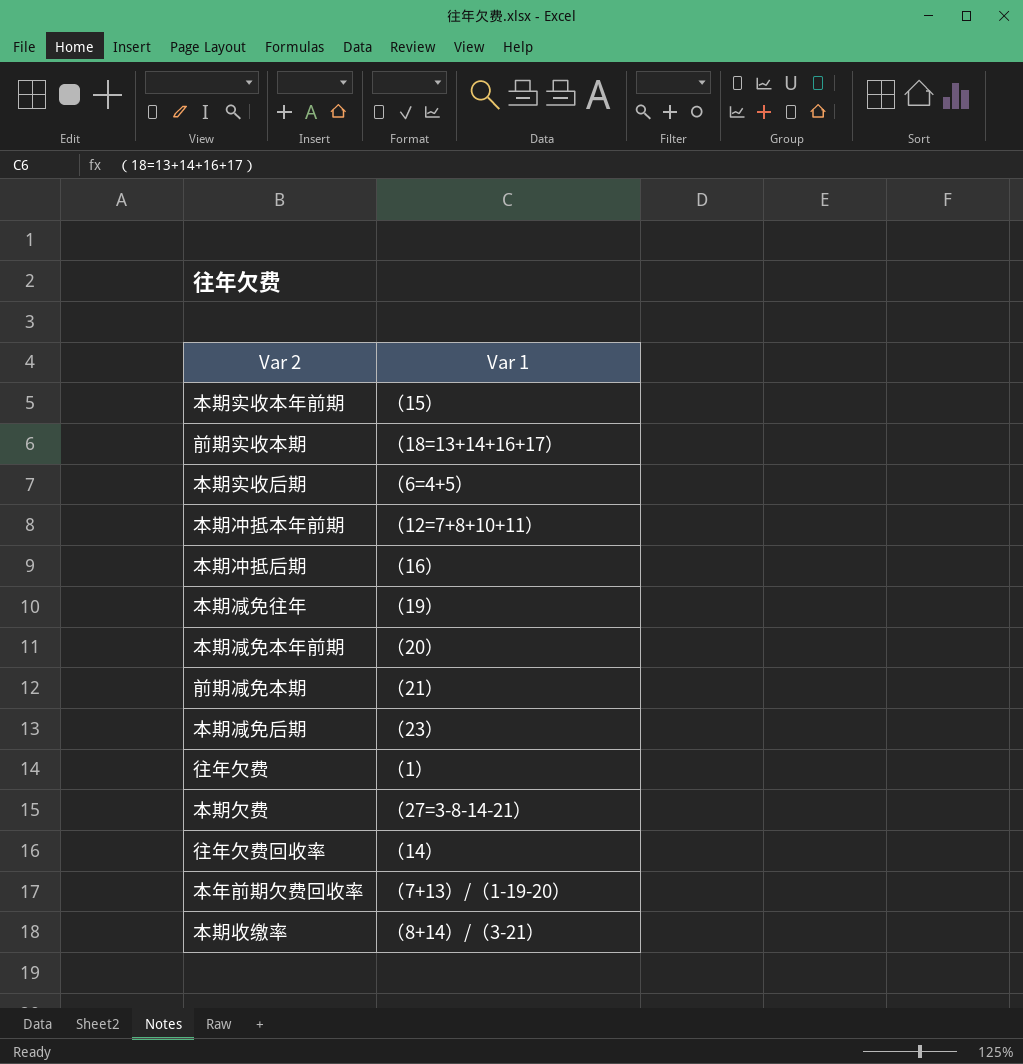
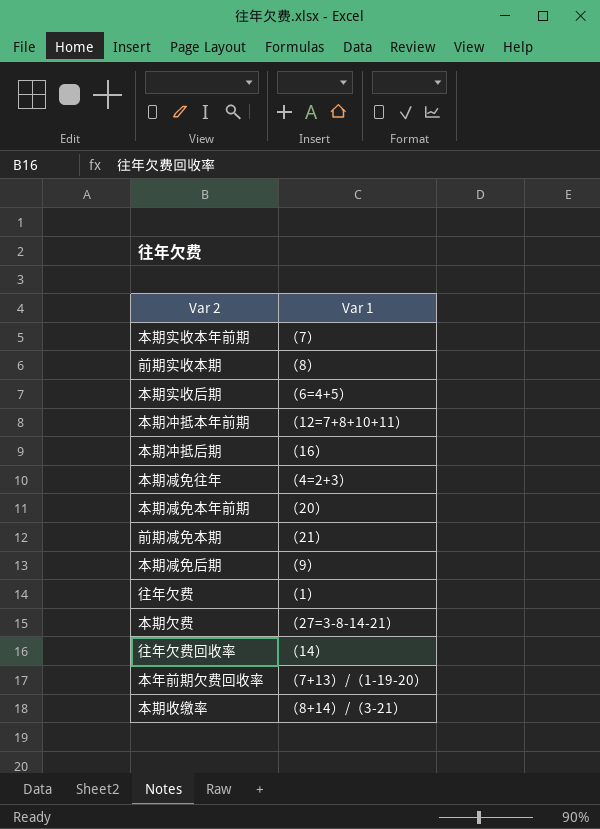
本期实收本年前期 | Var 1: （15） -> （7）
前期实收本期 | Var 1: （18=13+14+16+17） -> （8）
本期减免往年 | Var 1: （19） -> （4=2+3）
本期减免后期 | Var 1: （23） -> （9）

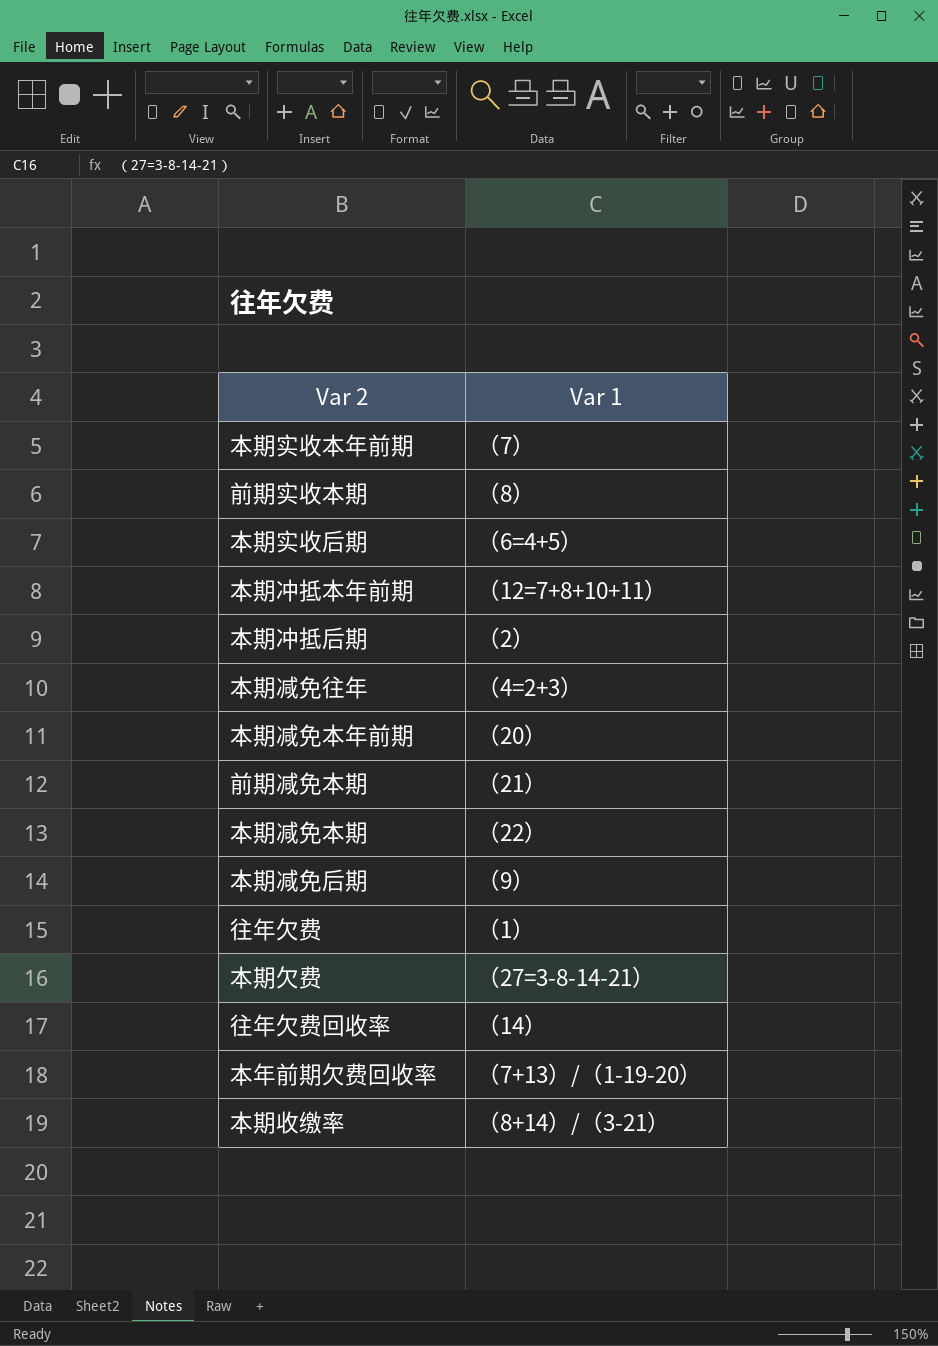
本期冲抵后期 | Var 1: （16） -> （2）
row 本期减免本期: none -> （22）

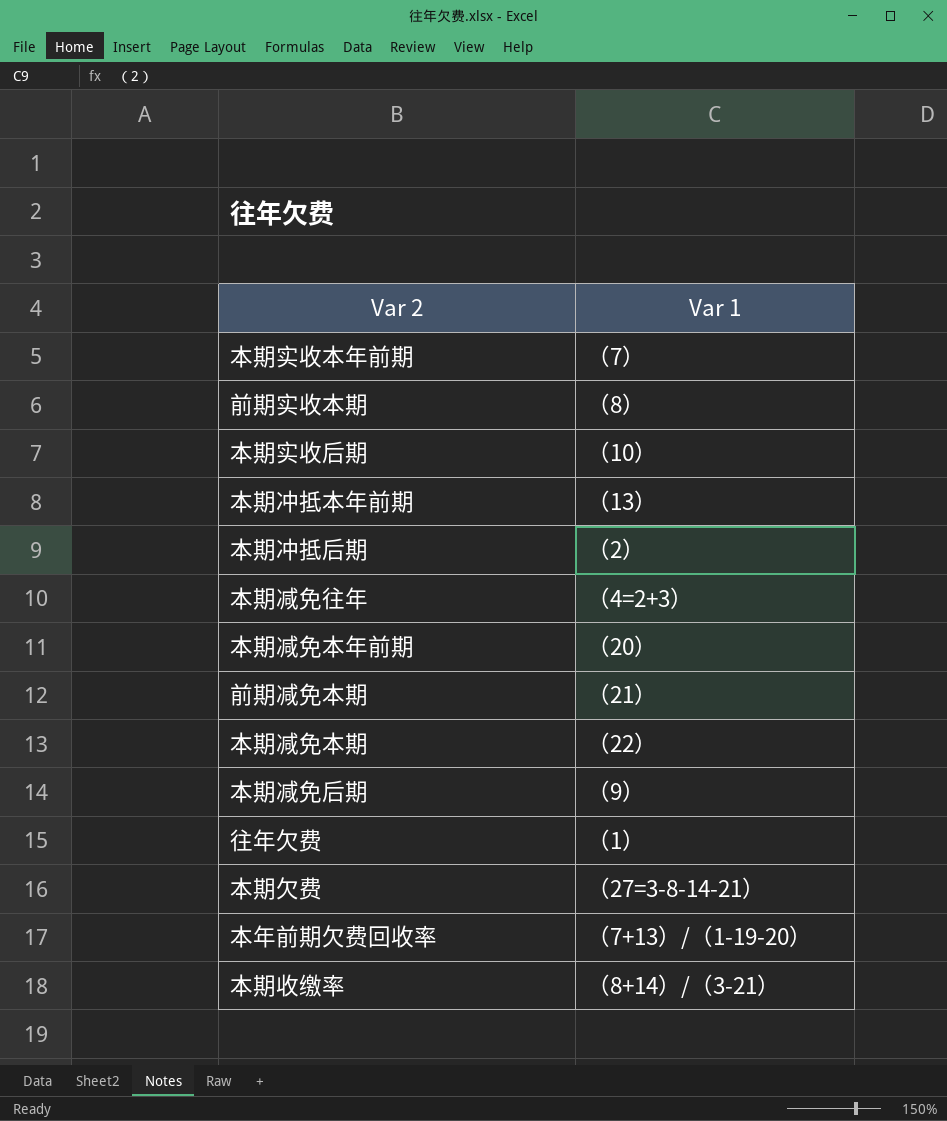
row 往年欠费回收率: （14） -> none
本期实收后期 | Var 1: （6=4+5） -> （10）
本期冲抵本年前期 | Var 1: （12=7+8+10+11） -> （13）

